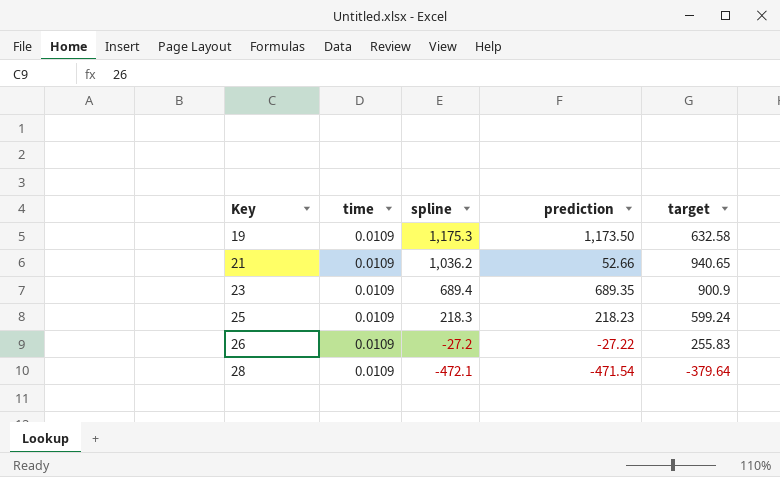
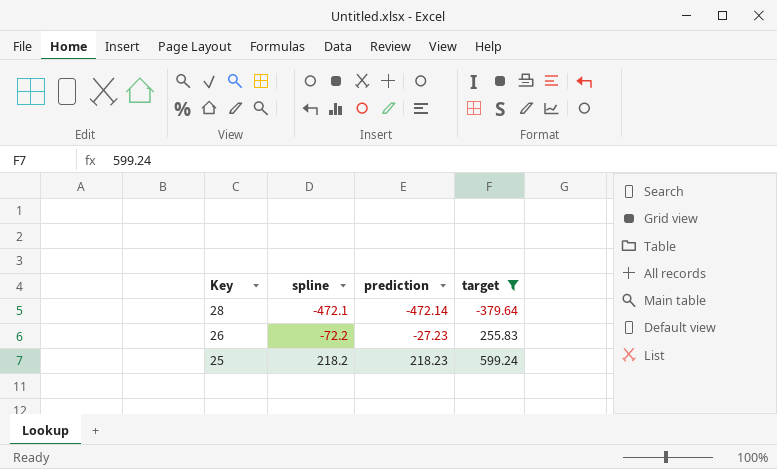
filter: none -> target <= 599.24
row order: Key ascending -> Key descending
column time | position: 2 -> none
28 | prediction: -471.54 -> -472.14
26 | spline: -27.2 -> -72.2
26 | prediction: -27.22 -> -27.23
25 | spline: 218.3 -> 218.2

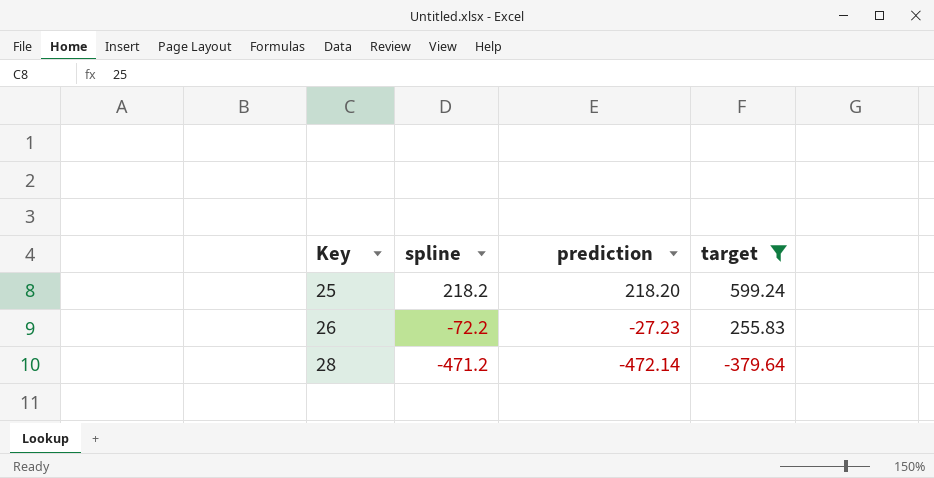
row order: Key descending -> Key ascending
25 | prediction: 218.23 -> 218.20
28 | spline: -472.1 -> -471.2

